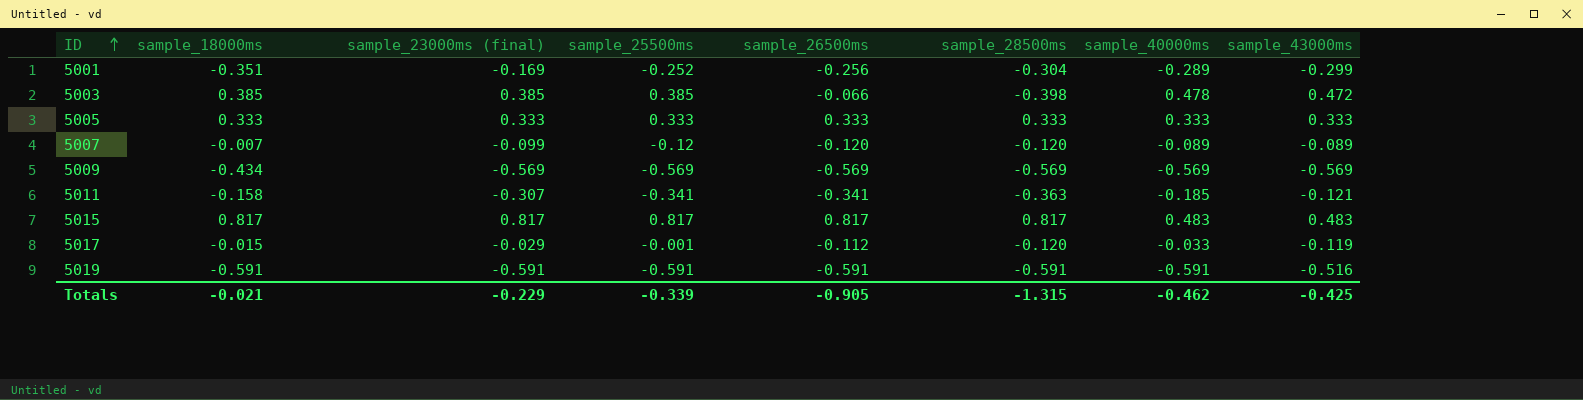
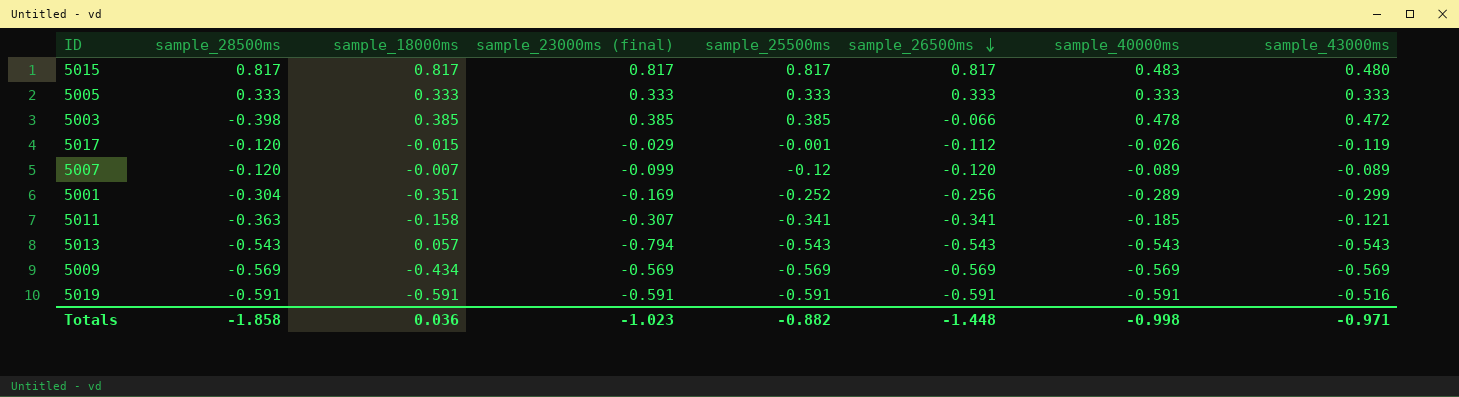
row order: ID ascending -> sample_26500ms descending
column sample_28500ms | position: 6 -> 2
5015 | sample_43000ms: 0.483 -> 0.480
5017 | sample_40000ms: -0.033 -> -0.026
row 5013: none -> -0.543 | 0.057 | -0.794 | -0.543 | -0.543 | -0.543 | -0.543
Totals | sample_28500ms: -1.315 -> -1.858
Totals | sample_18000ms: -0.021 -> 0.036
Totals | sample_23000ms (final): -0.229 -> -1.023
Totals | sample_25500ms: -0.339 -> -0.882
Totals | sample_26500ms: -0.905 -> -1.448
Totals | sample_40000ms: -0.462 -> -0.998
Totals | sample_43000ms: -0.425 -> -0.971

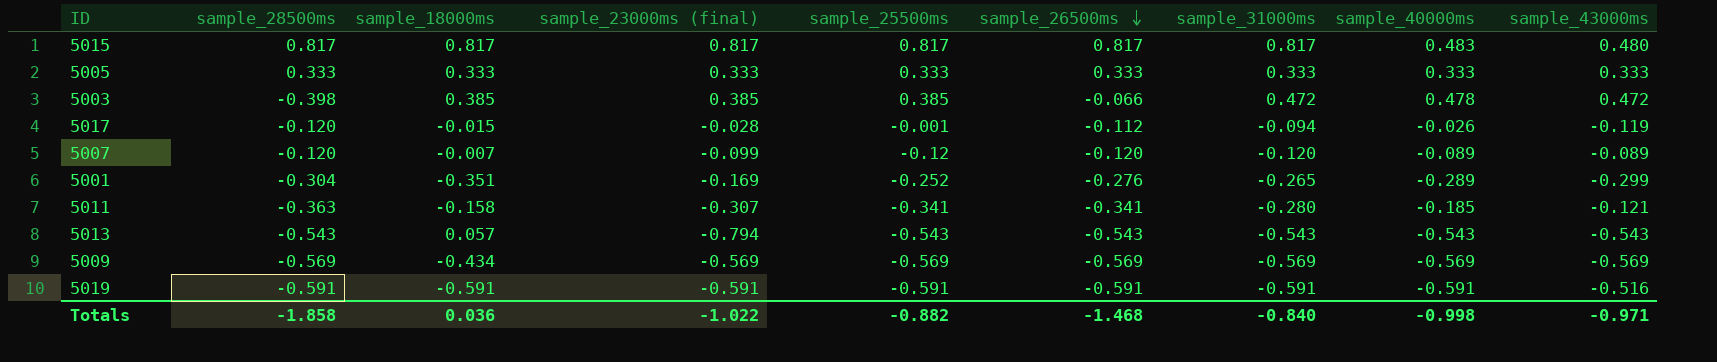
column sample_31000ms | position: none -> 7
5017 | sample_23000ms (final): -0.029 -> -0.028
5001 | sample_26500ms: -0.256 -> -0.276
Totals | sample_23000ms (final): -1.023 -> -1.022
Totals | sample_26500ms: -1.448 -> -1.468

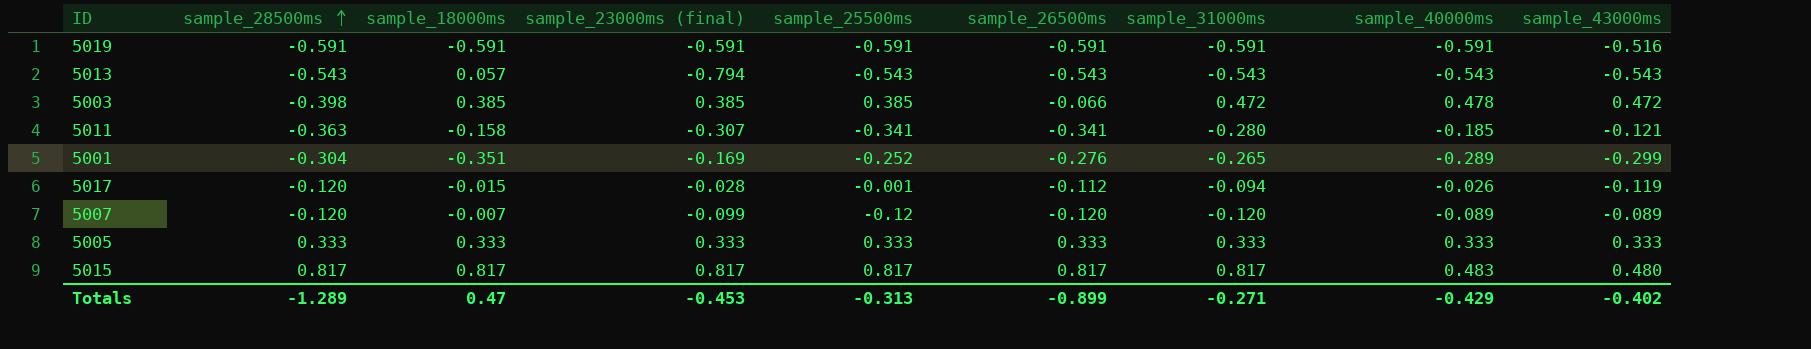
row order: sample_26500ms descending -> sample_28500ms ascending
row 5009: -0.569 | -0.434 | -0.569 | -0.569 | -0.569 | -0.569 | -0.569 | -0.569 -> none
Totals | sample_28500ms: -1.858 -> -1.289
Totals | sample_18000ms: 0.036 -> 0.47
Totals | sample_23000ms (final): -1.022 -> -0.453
Totals | sample_25500ms: -0.882 -> -0.313
Totals | sample_26500ms: -1.468 -> -0.899
Totals | sample_31000ms: -0.840 -> -0.271
Totals | sample_40000ms: -0.998 -> -0.429
Totals | sample_43000ms: -0.971 -> -0.402

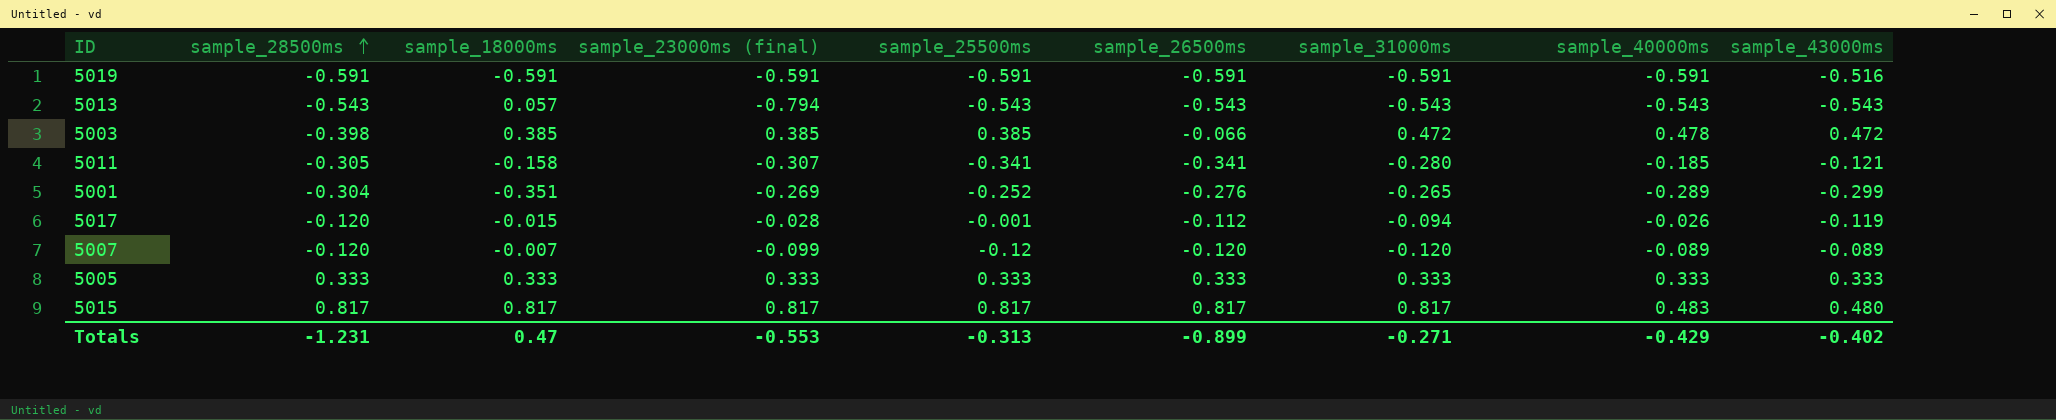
5011 | sample_28500ms: -0.363 -> -0.305
5001 | sample_23000ms (final): -0.169 -> -0.269
Totals | sample_28500ms: -1.289 -> -1.231
Totals | sample_23000ms (final): -0.453 -> -0.553

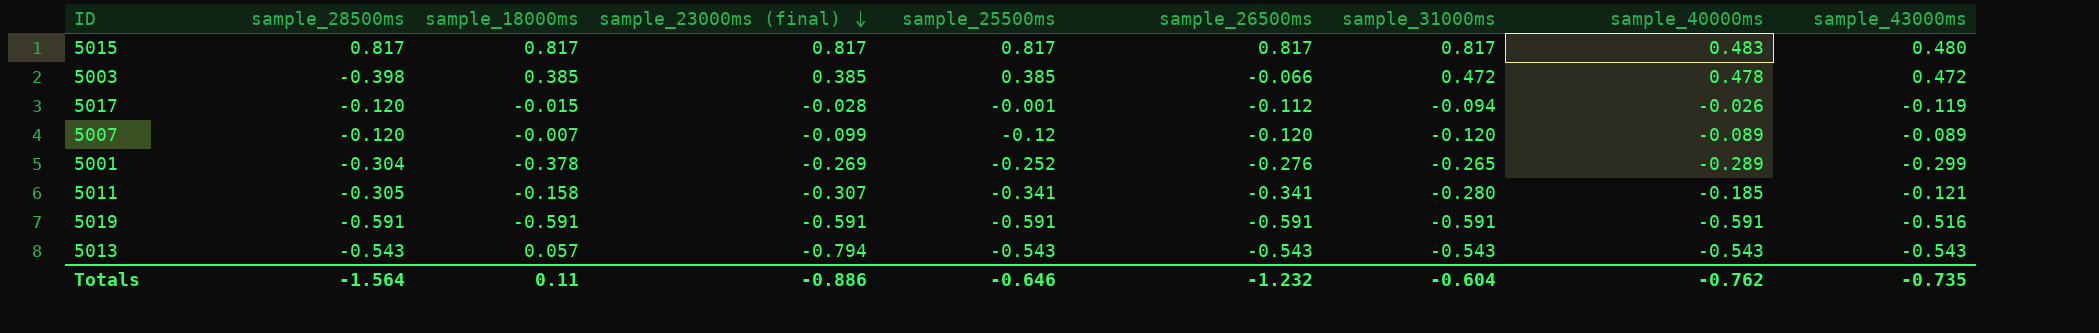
row order: sample_28500ms ascending -> sample_23000ms (final) descending
row 5005: 0.333 | 0.333 | 0.333 | 0.333 | 0.333 | 0.333 | 0.333 | 0.333 -> none
5001 | sample_18000ms: -0.351 -> -0.378
Totals | sample_28500ms: -1.231 -> -1.564
Totals | sample_18000ms: 0.47 -> 0.11
Totals | sample_23000ms (final): -0.553 -> -0.886
Totals | sample_25500ms: -0.313 -> -0.646
Totals | sample_26500ms: -0.899 -> -1.232
Totals | sample_31000ms: -0.271 -> -0.604
Totals | sample_40000ms: -0.429 -> -0.762
Totals | sample_43000ms: -0.402 -> -0.735

